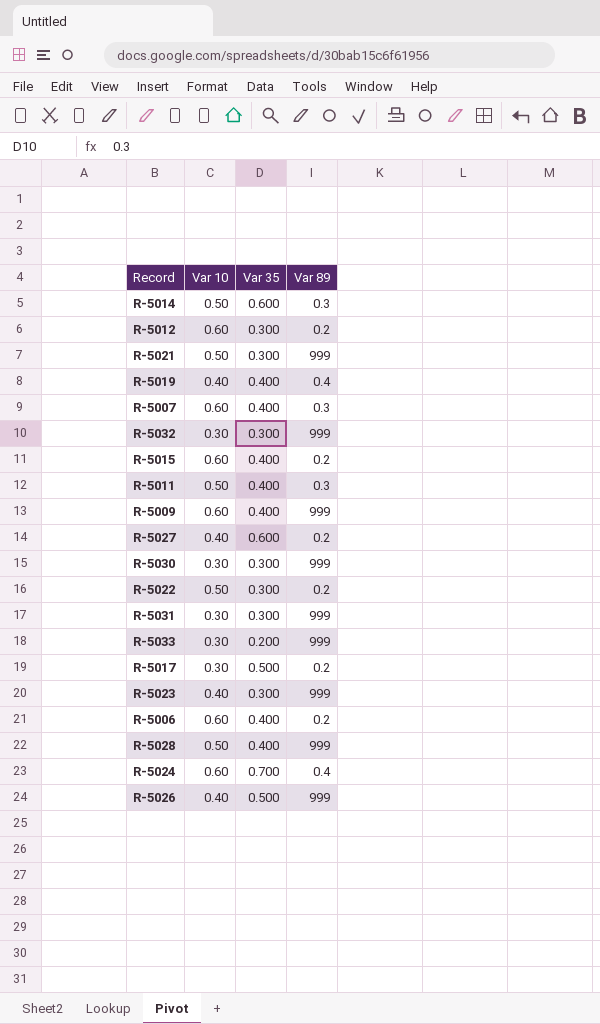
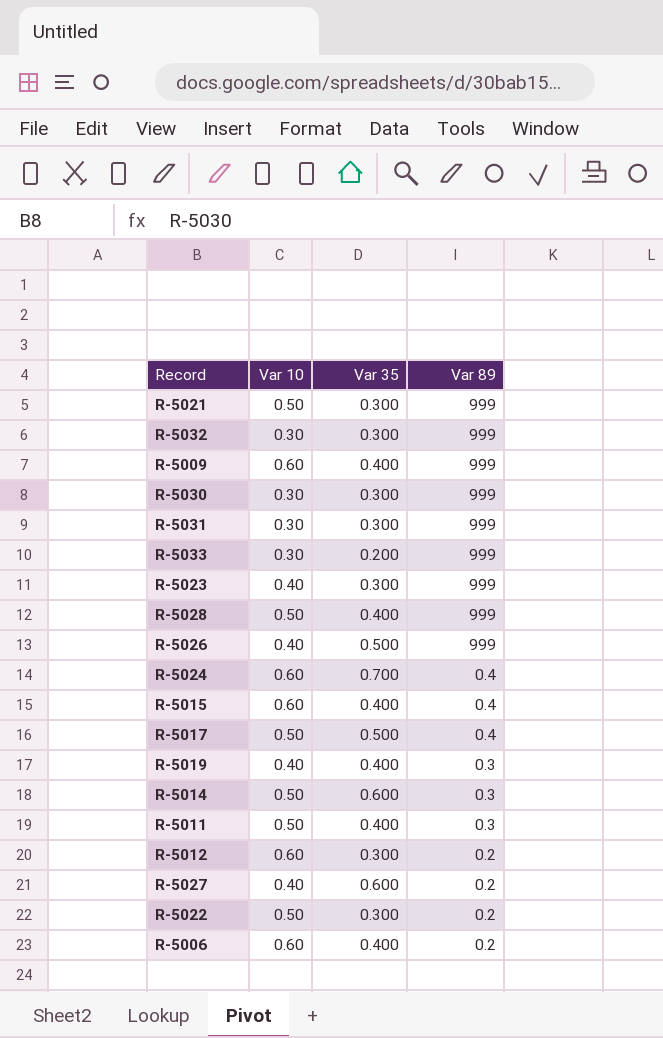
row order: none -> Var 89 descending
row R-5007: 0.60 | 0.400 | 0.3 -> none
R-5015 | Var 89: 0.2 -> 0.4
R-5017 | Var 10: 0.30 -> 0.50
R-5017 | Var 89: 0.2 -> 0.4
R-5019 | Var 89: 0.4 -> 0.3

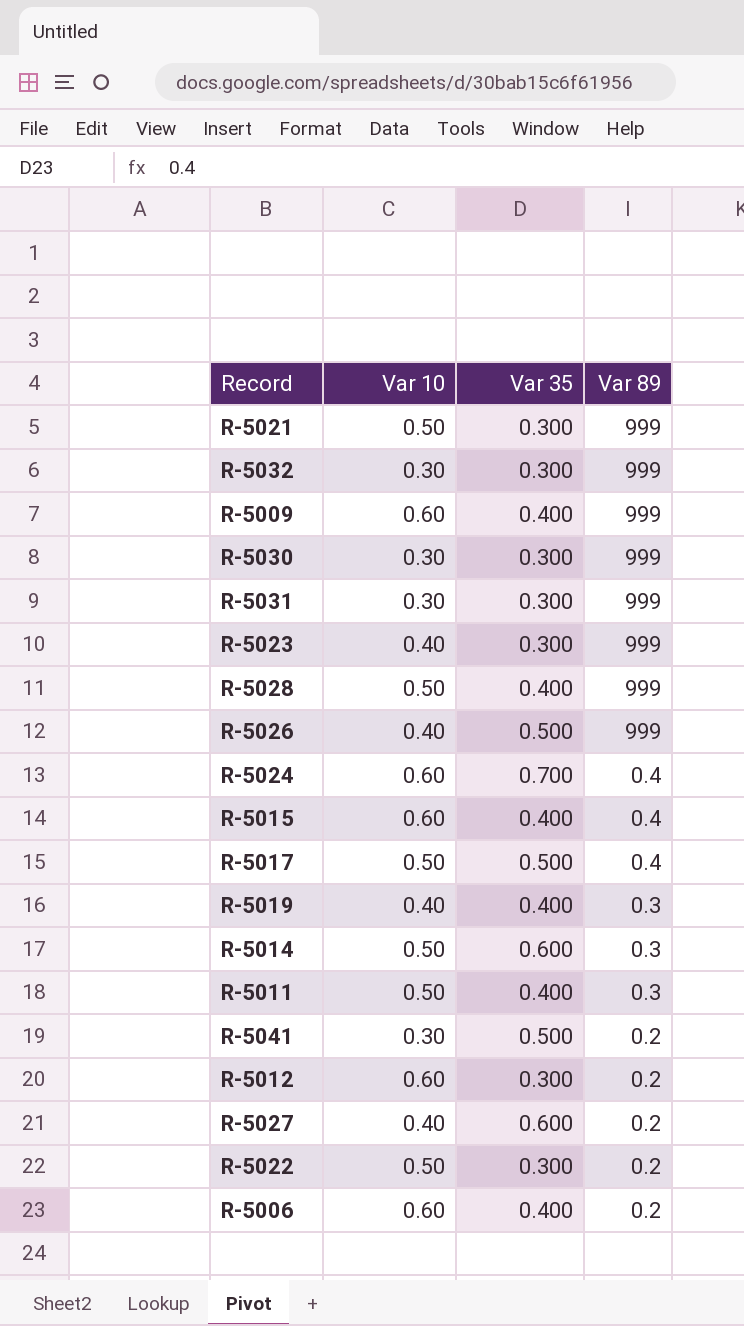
row R-5033: 0.30 | 0.200 | 999 -> none
row R-5041: none -> 0.30 | 0.500 | 0.2

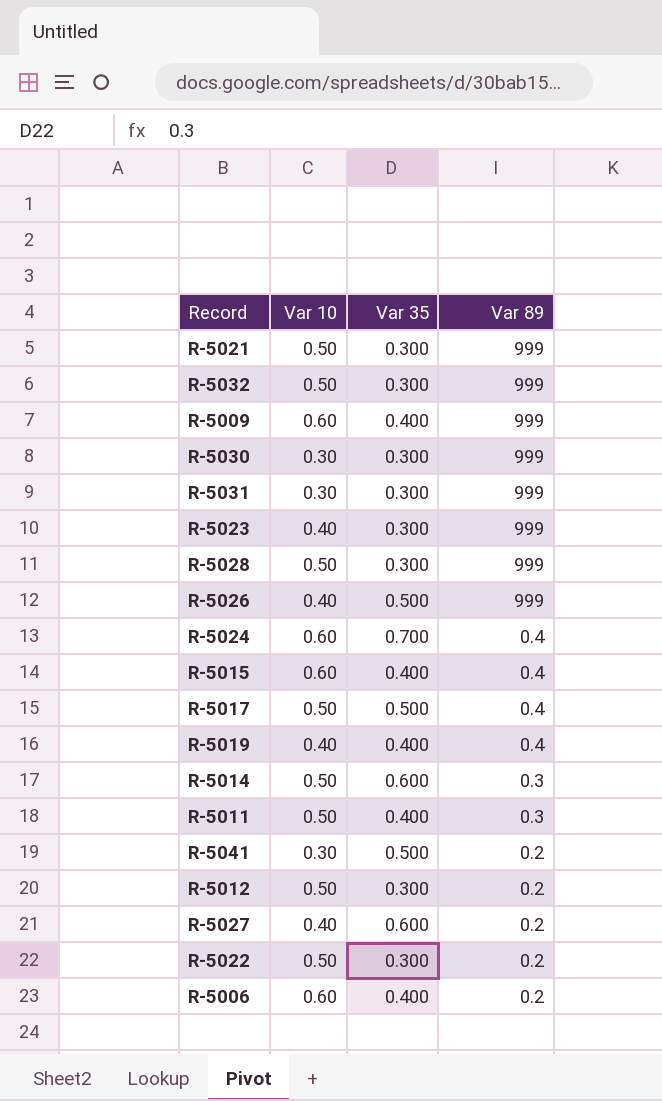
R-5032 | Var 10: 0.30 -> 0.50
R-5028 | Var 35: 0.400 -> 0.300
R-5019 | Var 89: 0.3 -> 0.4
R-5012 | Var 10: 0.60 -> 0.50

